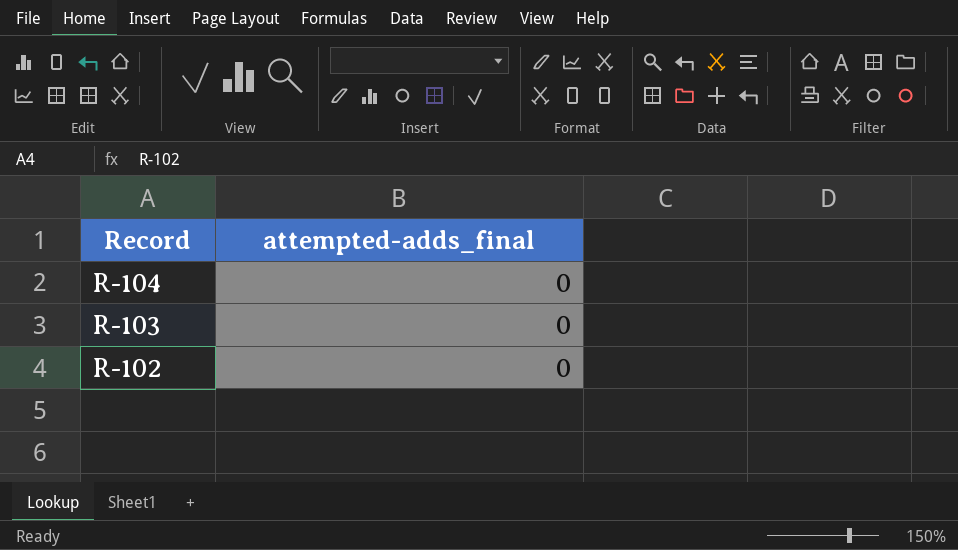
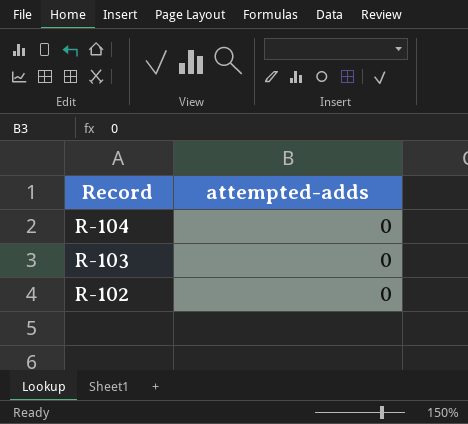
column name: attempted-adds_final -> attempted-adds

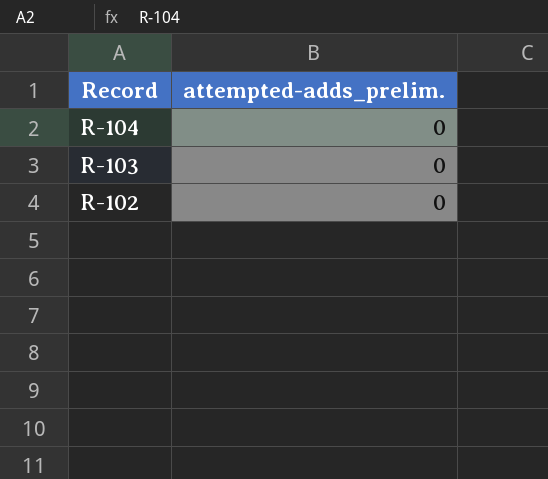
column name: attempted-adds -> attempted-adds_prelim.

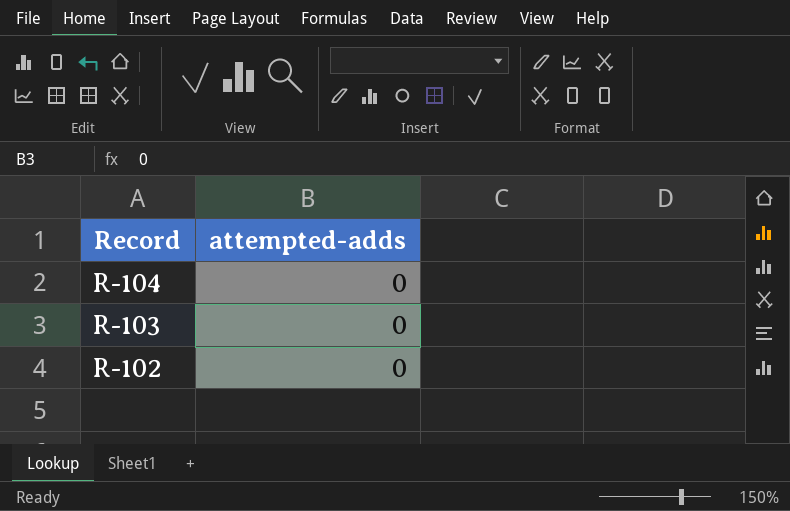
column name: attempted-adds_prelim. -> attempted-adds

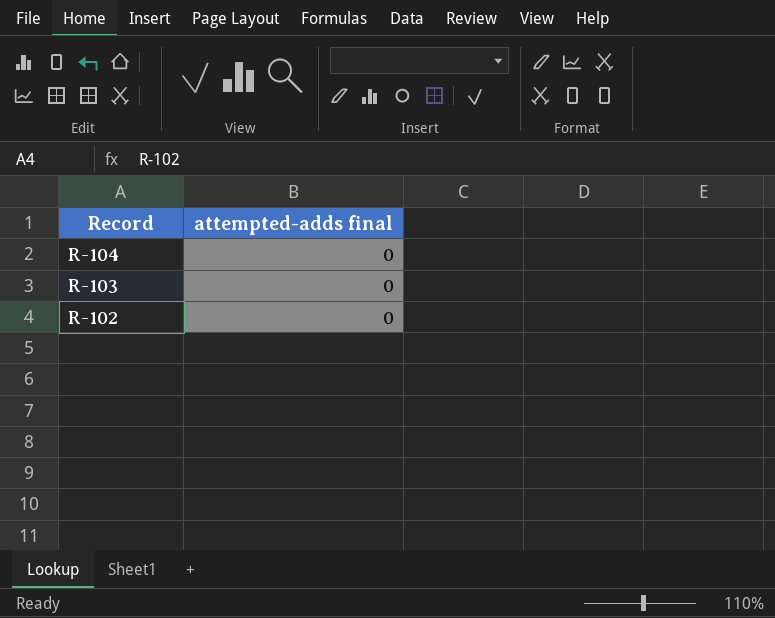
column name: attempted-adds -> attempted-adds final

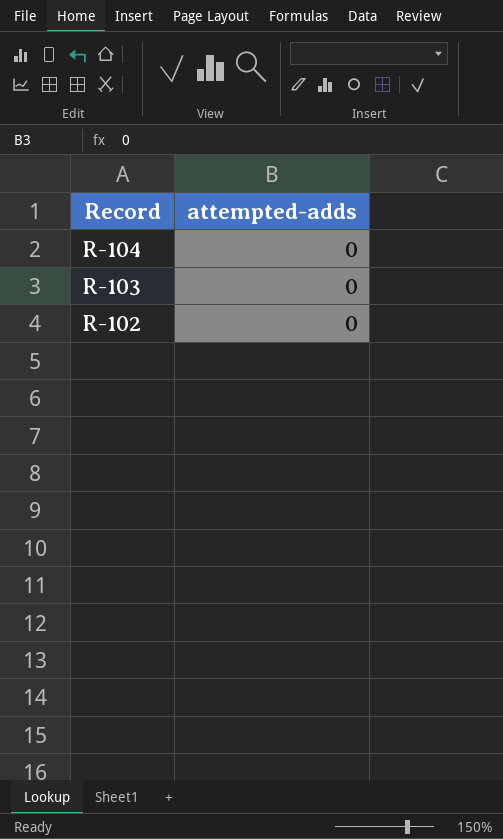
column name: attempted-adds final -> attempted-adds

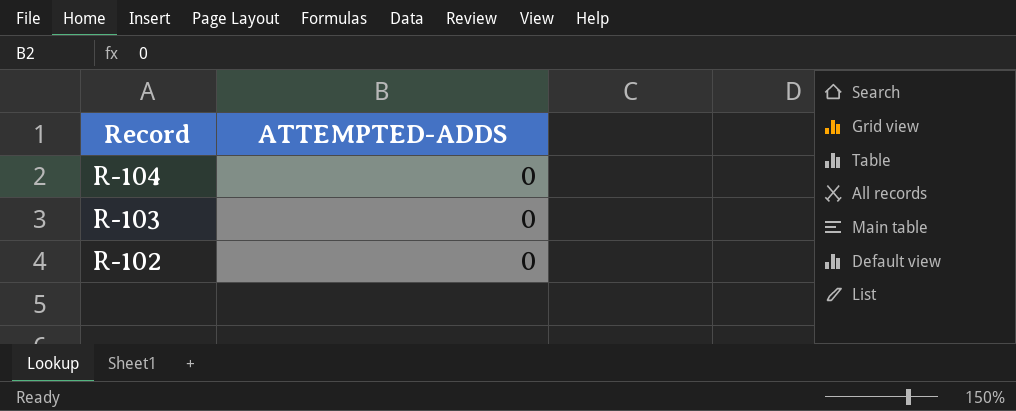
column name: attempted-adds -> ATTEMPTED-ADDS

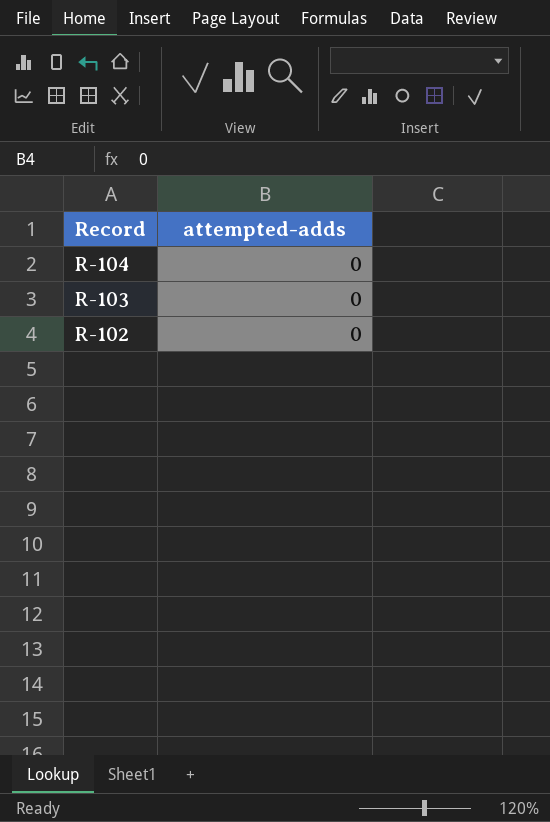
column name: ATTEMPTED-ADDS -> attempted-adds

